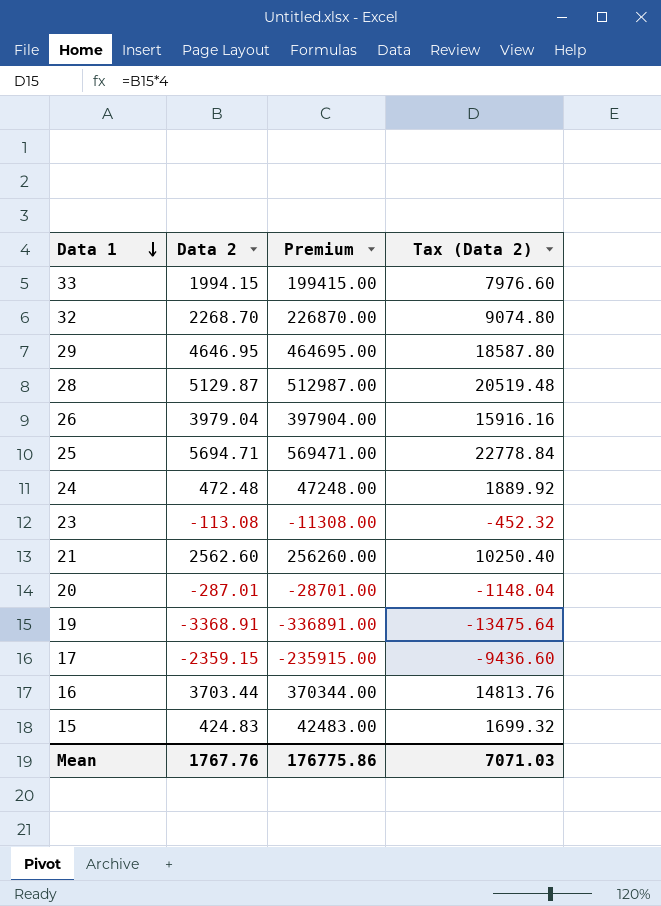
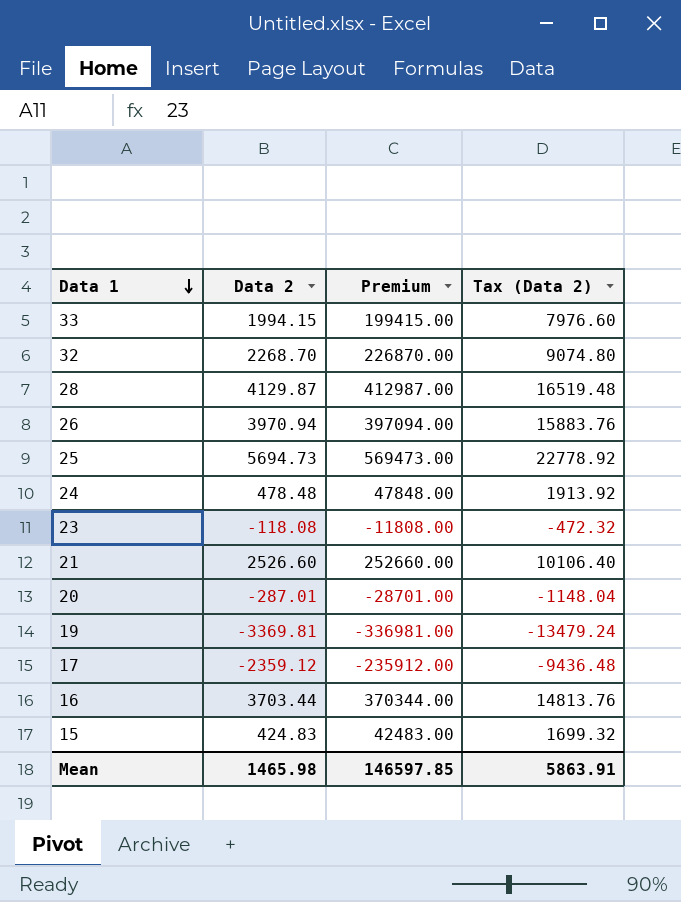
row 29: 4646.95 | 464695.00 | 18587.80 -> none
28 | Data 2: 5129.87 -> 4129.87
28 | Premium: 512987.00 -> 412987.00
28 | Tax (Data 2): 20519.48 -> 16519.48
26 | Data 2: 3979.04 -> 3970.94
26 | Premium: 397904.00 -> 397094.00
26 | Tax (Data 2): 15916.16 -> 15883.76
25 | Data 2: 5694.71 -> 5694.73
25 | Premium: 569471.00 -> 569473.00
25 | Tax (Data 2): 22778.84 -> 22778.92
24 | Data 2: 472.48 -> 478.48
24 | Premium: 47248.00 -> 47848.00
24 | Tax (Data 2): 1889.92 -> 1913.92
23 | Data 2: -113.08 -> -118.08
23 | Premium: -11308.00 -> -11808.00
23 | Tax (Data 2): -452.32 -> -472.32
21 | Data 2: 2562.60 -> 2526.60
21 | Premium: 256260.00 -> 252660.00
21 | Tax (Data 2): 10250.40 -> 10106.40
19 | Data 2: -3368.91 -> -3369.81
19 | Premium: -336891.00 -> -336981.00
19 | Tax (Data 2): -13475.64 -> -13479.24
17 | Data 2: -2359.15 -> -2359.12
17 | Premium: -235915.00 -> -235912.00
17 | Tax (Data 2): -9436.60 -> -9436.48
Mean | Data 2: 1767.76 -> 1465.98
Mean | Premium: 176775.86 -> 146597.85
Mean | Tax (Data 2): 7071.03 -> 5863.91

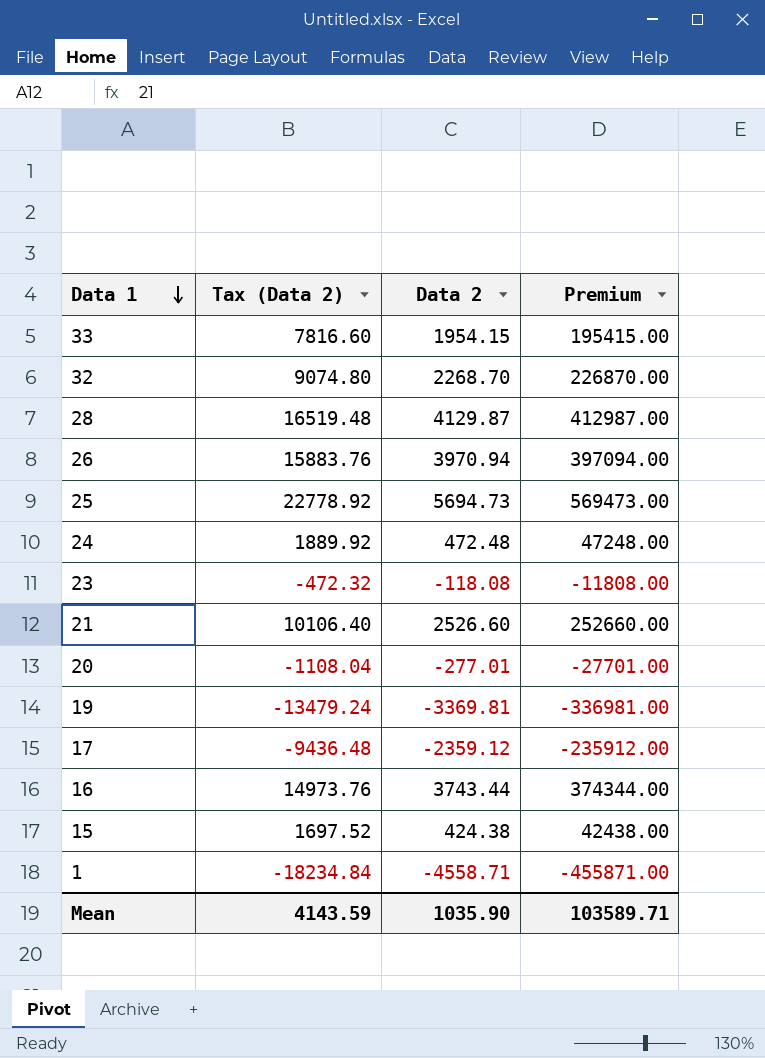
column Tax (Data 2) | position: 4 -> 2
33 | Tax (Data 2): 7976.60 -> 7816.60
33 | Data 2: 1994.15 -> 1954.15
33 | Premium: 199415.00 -> 195415.00
24 | Tax (Data 2): 1913.92 -> 1889.92
24 | Data 2: 478.48 -> 472.48
24 | Premium: 47848.00 -> 47248.00
20 | Tax (Data 2): -1148.04 -> -1108.04
20 | Data 2: -287.01 -> -277.01
20 | Premium: -28701.00 -> -27701.00
16 | Tax (Data 2): 14813.76 -> 14973.76
16 | Data 2: 3703.44 -> 3743.44
16 | Premium: 370344.00 -> 374344.00
15 | Tax (Data 2): 1699.32 -> 1697.52
15 | Data 2: 424.83 -> 424.38
15 | Premium: 42483.00 -> 42438.00
row 1: none -> -18234.84 | -4558.71 | -455871.00
Mean | Tax (Data 2): 5863.91 -> 4143.59
Mean | Data 2: 1465.98 -> 1035.90
Mean | Premium: 146597.85 -> 103589.71

